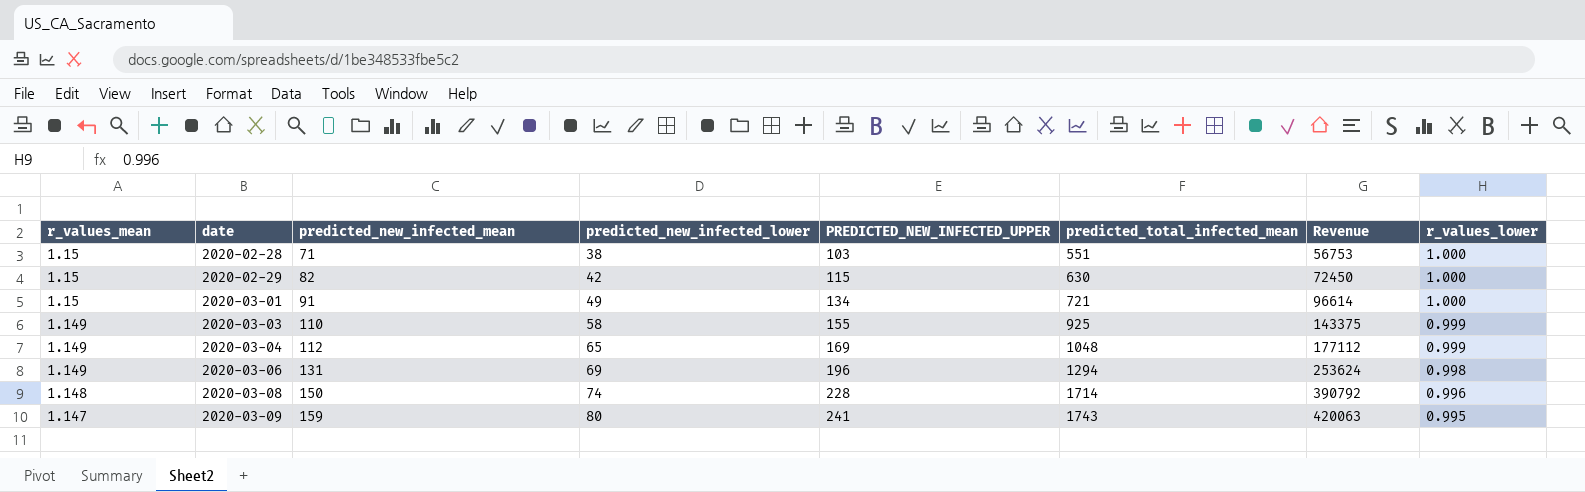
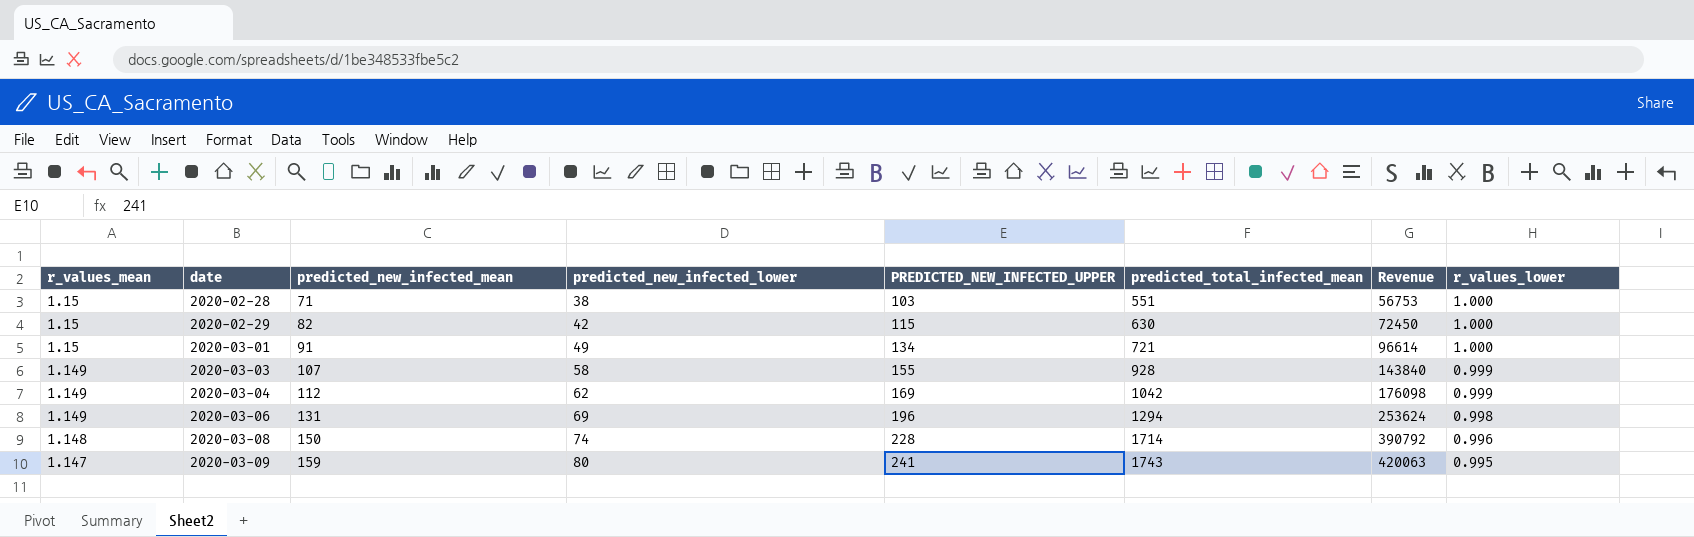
2020-03-03 | predicted_new_infected_mean: 110 -> 107
2020-03-03 | predicted_total_infected_mean: 925 -> 928
2020-03-03 | Revenue: 143375 -> 143840
2020-03-04 | predicted_new_infected_lower: 65 -> 62
2020-03-04 | predicted_total_infected_mean: 1048 -> 1042
2020-03-04 | Revenue: 177112 -> 176098

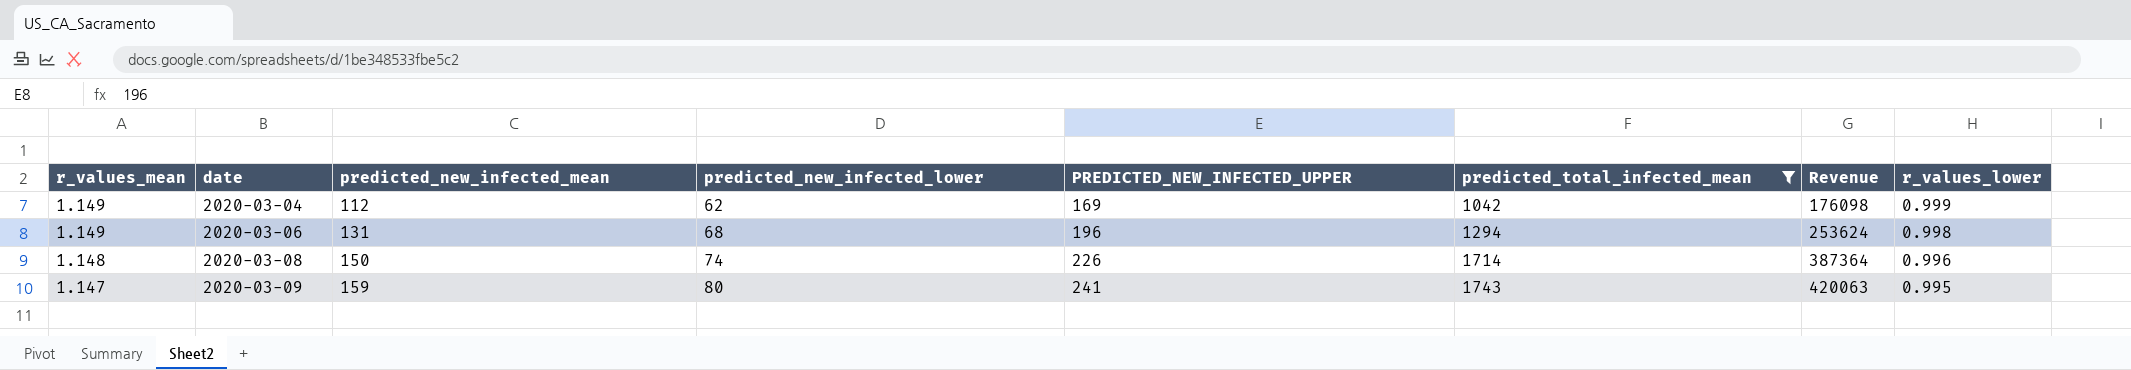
filter: none -> predicted_total_infected_mean >= 1042
2020-03-06 | predicted_new_infected_lower: 69 -> 68
2020-03-08 | PREDICTED_NEW_INFECTED_UPPER: 228 -> 226
2020-03-08 | Revenue: 390792 -> 387364

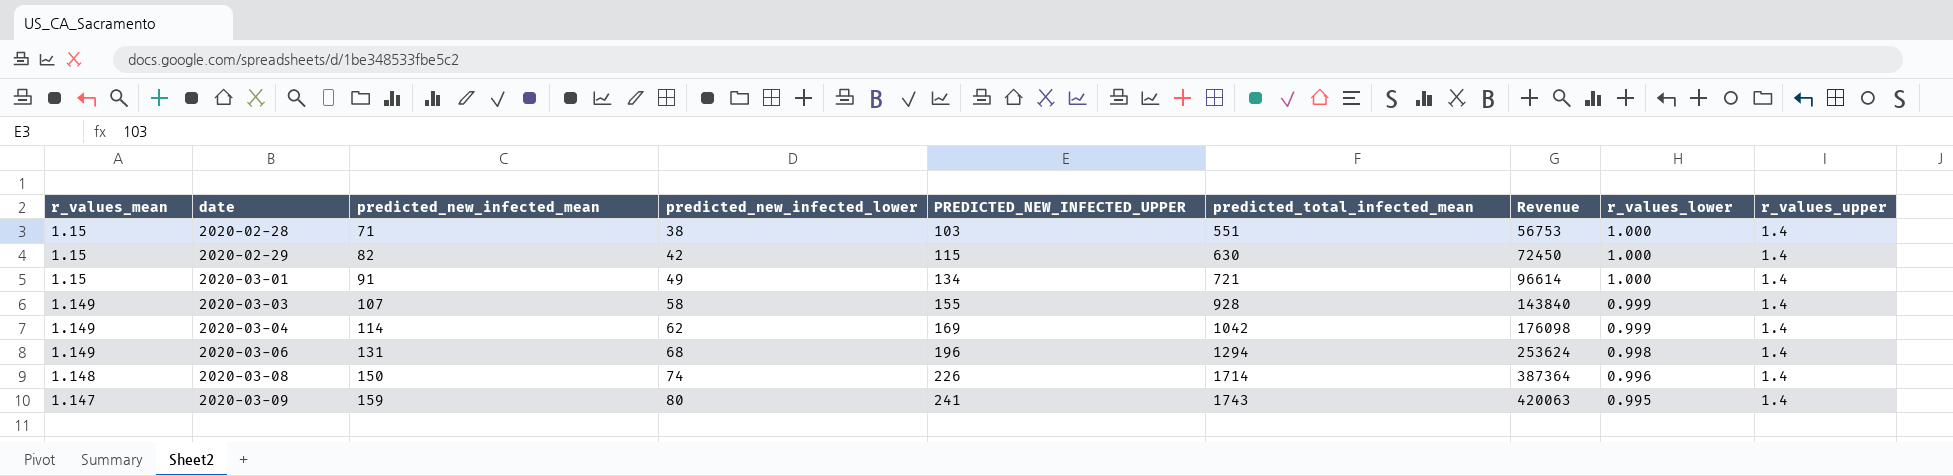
filter: predicted_total_infected_mean >= 1042 -> none
column r_values_upper | position: none -> 9
2020-03-04 | predicted_new_infected_mean: 112 -> 114

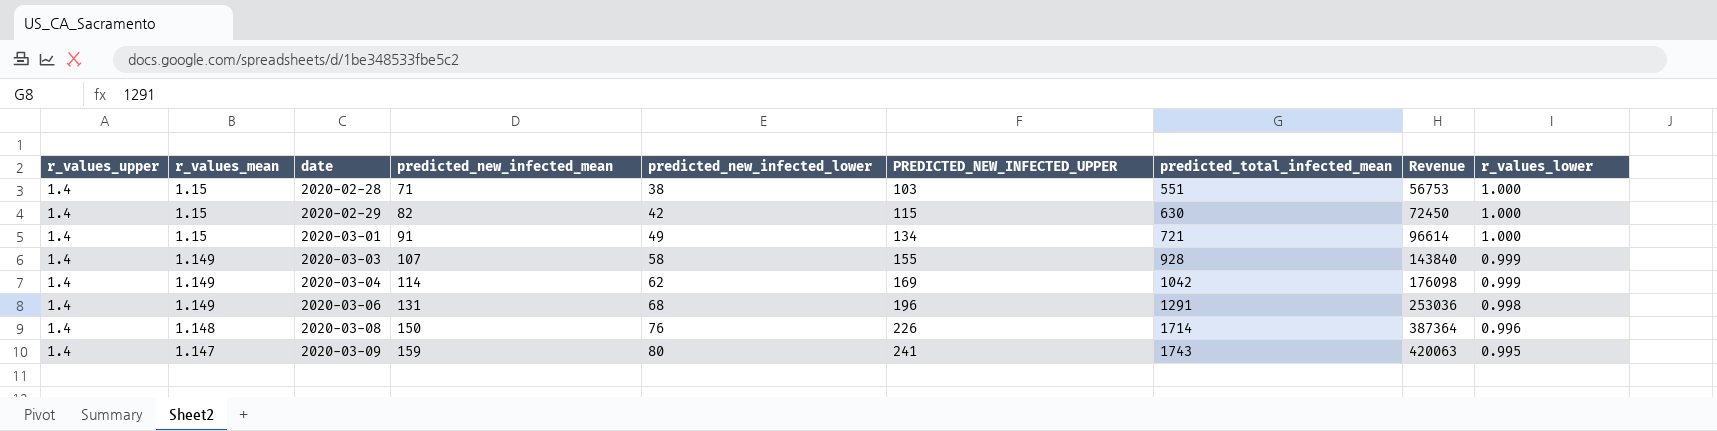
column r_values_upper | position: 9 -> 1
2020-03-06 | predicted_total_infected_mean: 1294 -> 1291
2020-03-06 | Revenue: 253624 -> 253036
2020-03-08 | predicted_new_infected_lower: 74 -> 76

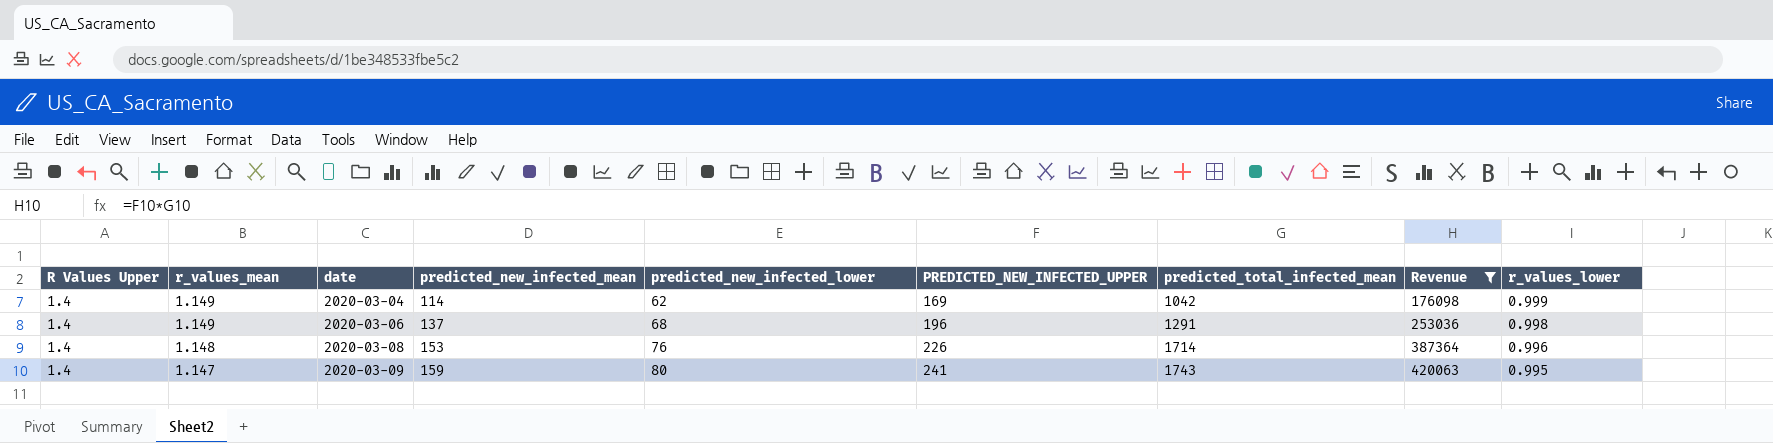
filter: none -> Revenue >= 176098
column name: r_values_upper -> R Values Upper
2020-03-06 | predicted_new_infected_mean: 131 -> 137
2020-03-08 | predicted_new_infected_mean: 150 -> 153

